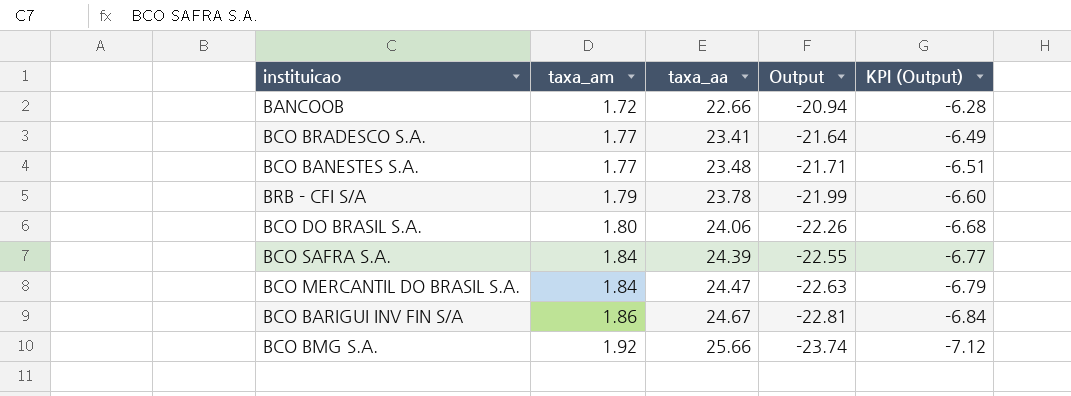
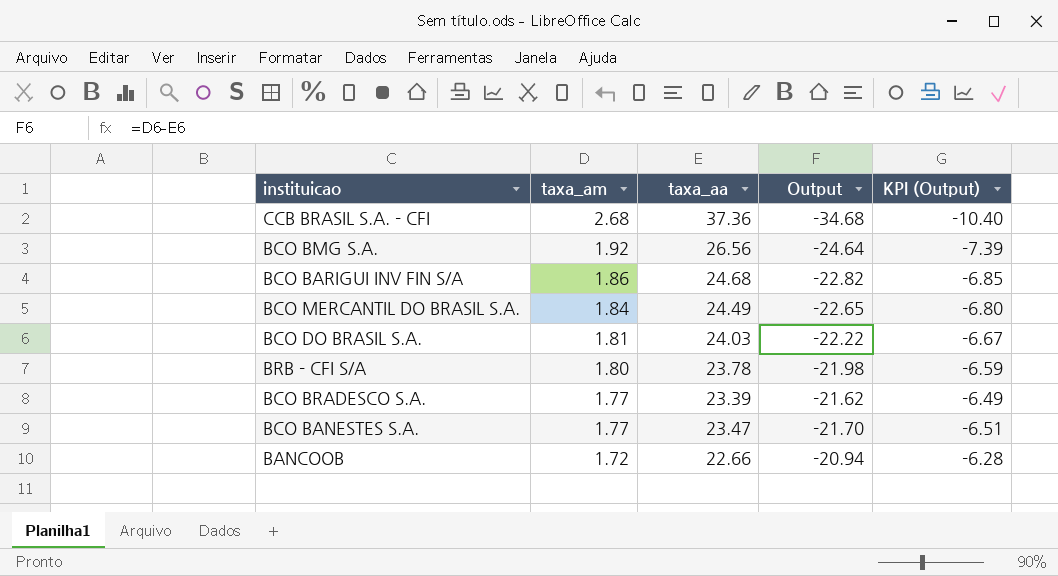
row order: taxa_am ascending -> taxa_am descending
row BCO SAFRA S.A.: 1.84 | 24.39 | -22.55 | -6.77 -> none
row CCB BRASIL S.A. - CFI: none -> 2.68 | 37.36 | -34.68 | -10.40
BCO BMG S.A. | taxa_aa: 25.66 -> 26.56
BCO BMG S.A. | Output: -23.74 -> -24.64
BCO BMG S.A. | KPI (Output): -7.12 -> -7.39
BCO BARIGUI INV FIN S/A | taxa_aa: 24.67 -> 24.68
BCO BARIGUI INV FIN S/A | Output: -22.81 -> -22.82
BCO BARIGUI INV FIN S/A | KPI (Output): -6.84 -> -6.85
BCO MERCANTIL DO BRASIL S.A. | taxa_aa: 24.47 -> 24.49
BCO MERCANTIL DO BRASIL S.A. | Output: -22.63 -> -22.65
BCO MERCANTIL DO BRASIL S.A. | KPI (Output): -6.79 -> -6.80
BCO DO BRASIL S.A. | taxa_am: 1.80 -> 1.81
BCO DO BRASIL S.A. | taxa_aa: 24.06 -> 24.03
BCO DO BRASIL S.A. | Output: -22.26 -> -22.22
BCO DO BRASIL S.A. | KPI (Output): -6.68 -> -6.67
BRB - CFI S/A | taxa_am: 1.79 -> 1.80
BRB - CFI S/A | Output: -21.99 -> -21.98
BRB - CFI S/A | KPI (Output): -6.60 -> -6.59
BCO BRADESCO S.A. | taxa_aa: 23.41 -> 23.39
BCO BRADESCO S.A. | Output: -21.64 -> -21.62
BCO BANESTES S.A. | taxa_aa: 23.48 -> 23.47
BCO BANESTES S.A. | Output: -21.71 -> -21.70

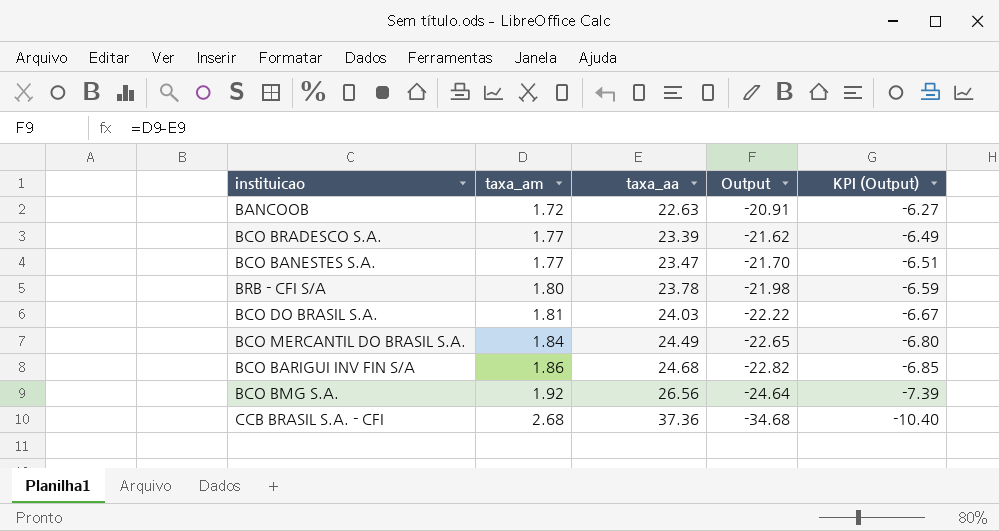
row order: taxa_am descending -> taxa_am ascending
BANCOOB | taxa_aa: 22.66 -> 22.63
BANCOOB | Output: -20.94 -> -20.91
BANCOOB | KPI (Output): -6.28 -> -6.27

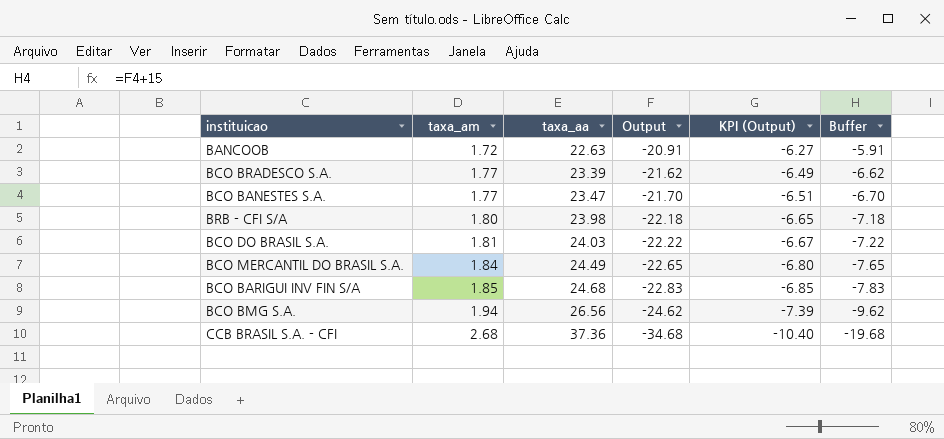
column Buffer | formula: none -> [Output] + 15
BRB - CFI S/A | taxa_aa: 23.78 -> 23.98
BRB - CFI S/A | Output: -21.98 -> -22.18
BRB - CFI S/A | KPI (Output): -6.59 -> -6.65
BCO BARIGUI INV FIN S/A | taxa_am: 1.86 -> 1.85
BCO BARIGUI INV FIN S/A | Output: -22.82 -> -22.83
BCO BMG S.A. | taxa_am: 1.92 -> 1.94
BCO BMG S.A. | Output: -24.64 -> -24.62

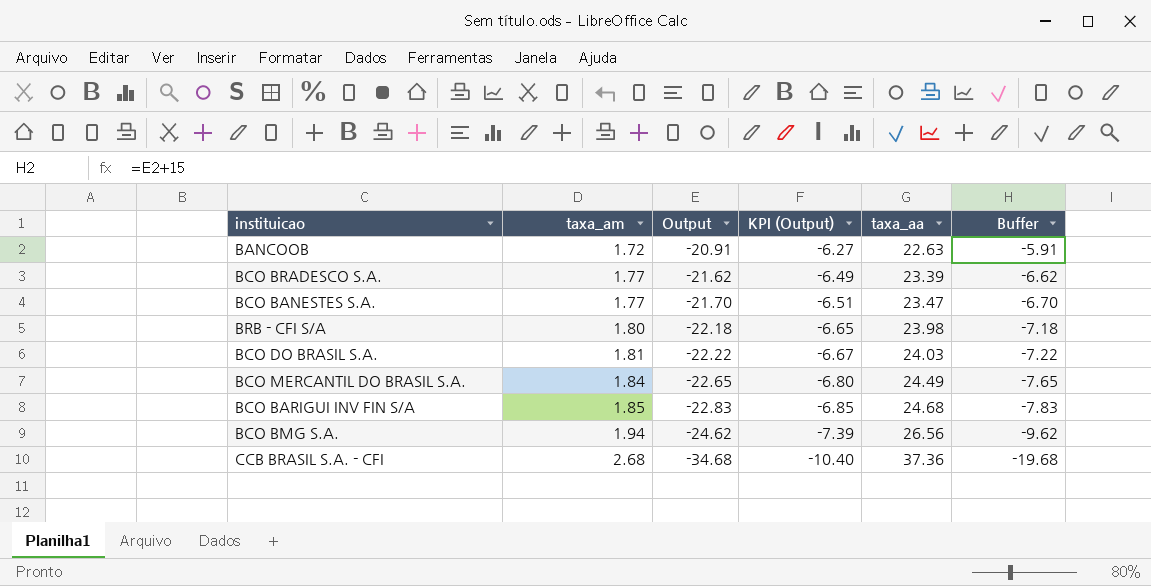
column taxa_aa | position: 3 -> 5

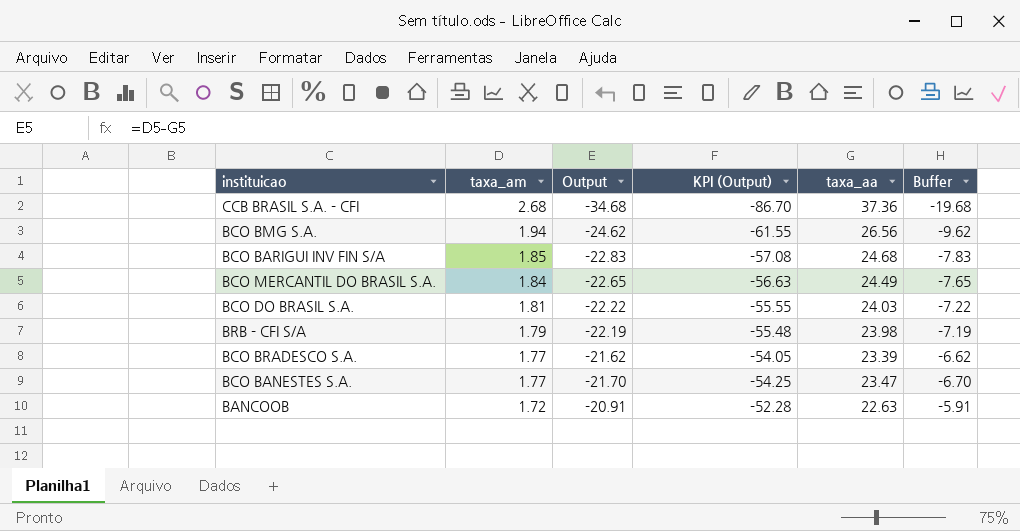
row order: taxa_am ascending -> taxa_am descending
column KPI (Output) | formula: [Output] * 0.3 -> [Output] * 2.5
BRB - CFI S/A | taxa_am: 1.80 -> 1.79
BRB - CFI S/A | Output: -22.18 -> -22.19
BRB - CFI S/A | Buffer: -7.18 -> -7.19

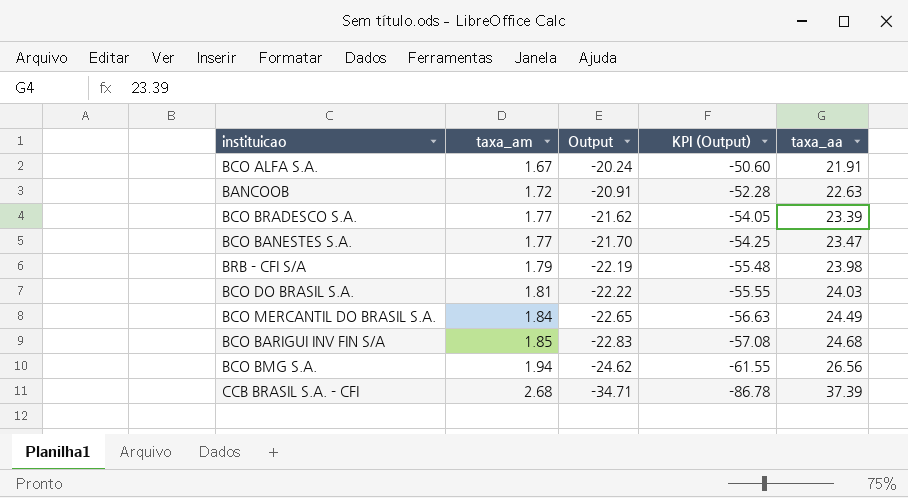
row order: taxa_am descending -> taxa_am ascending
column Buffer | formula: [Output] + 15 -> none
row BCO ALFA S.A.: none -> 1.67 | -20.24 | -50.60 | 21.91
CCB BRASIL S.A. - CFI | Output: -34.68 -> -34.71
CCB BRASIL S.A. - CFI | KPI (Output): -86.70 -> -86.78
CCB BRASIL S.A. - CFI | taxa_aa: 37.36 -> 37.39

